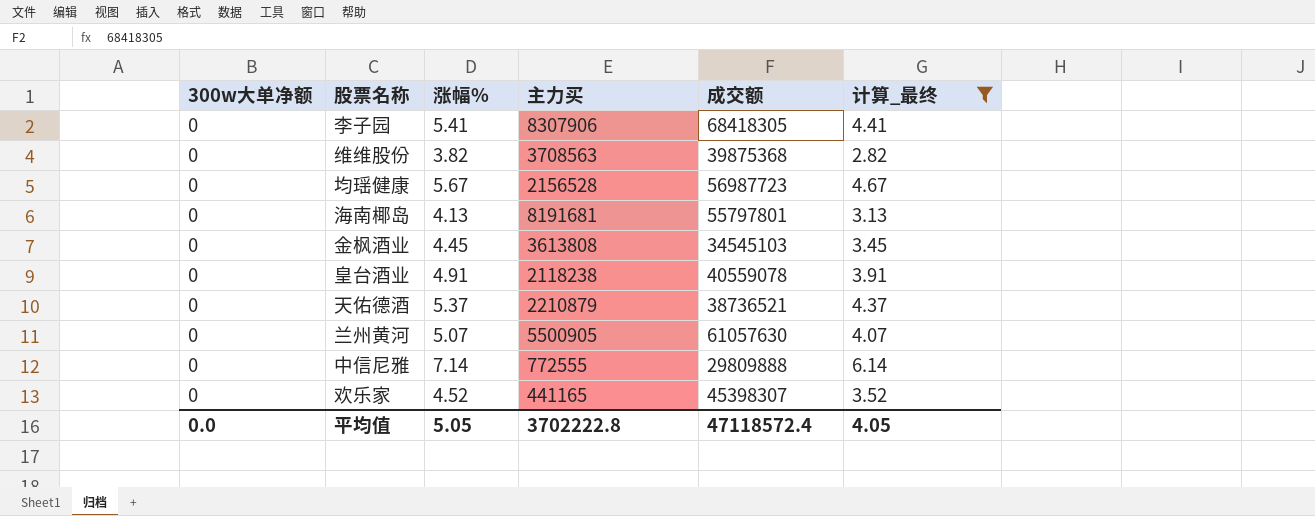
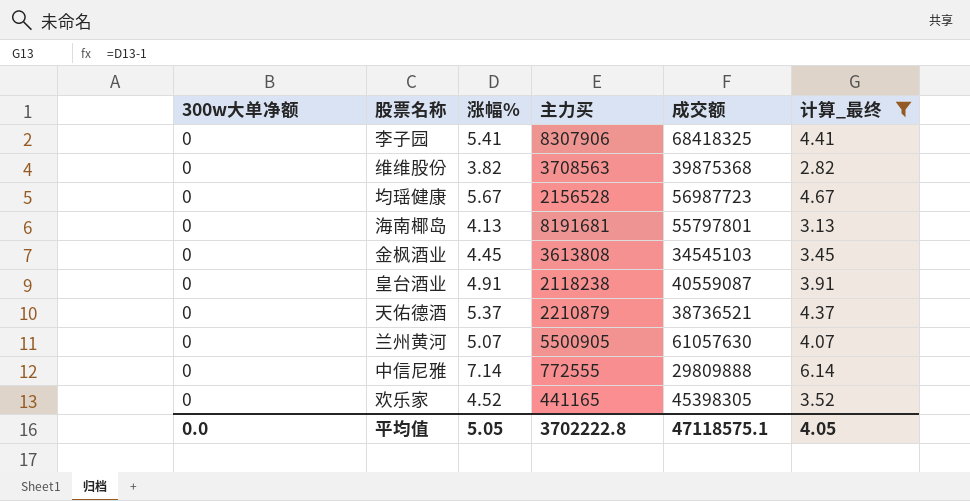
李子园 | 成交额: 68418305 -> 68418325
皇台酒业 | 成交额: 40559078 -> 40559087
欢乐家 | 成交额: 45398307 -> 45398305
平均值 | 成交额: 47118572.4 -> 47118575.1

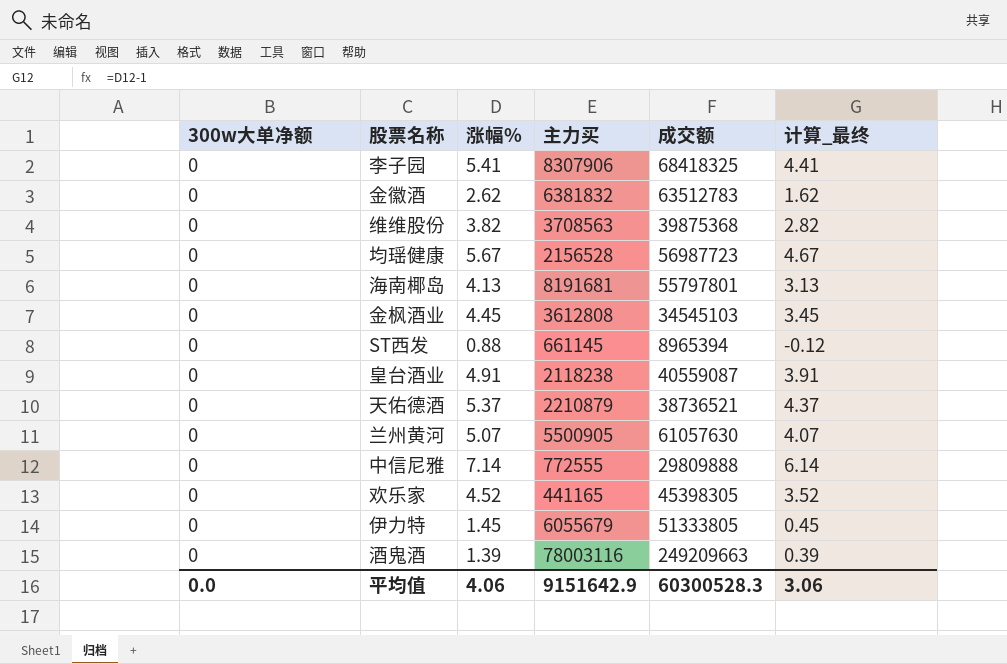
filter: 计算_最终 >= 2.82 -> none
金枫酒业 | 主力买: 3613808 -> 3612808
平均值 | 涨幅%: 5.05 -> 4.06
平均值 | 主力买: 3702222.8 -> 9151642.9
平均值 | 成交额: 47118575.1 -> 60300528.3
平均值 | 计算_最终: 4.05 -> 3.06

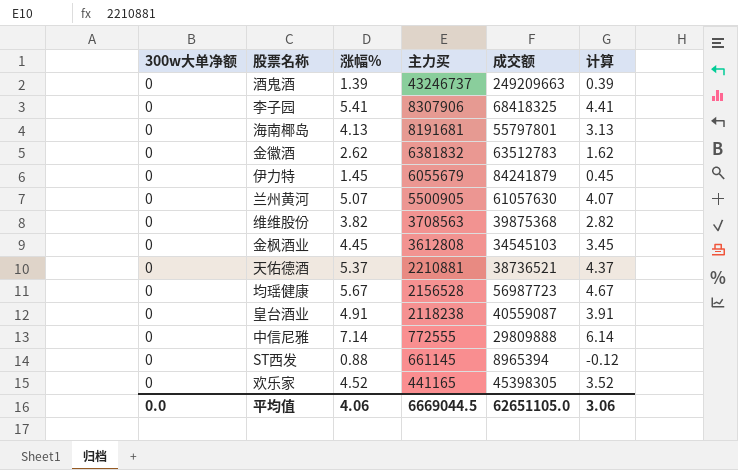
row order: none -> 主力买 descending
column name: 计算_最终 -> 计算
酒鬼酒 | 主力买: 78003116 -> 43246737
伊力特 | 成交额: 51333805 -> 84241879
天佑德酒 | 主力买: 2210879 -> 2210881
平均值 | 主力买: 9151642.9 -> 6669044.5
平均值 | 成交额: 60300528.3 -> 62651105.0

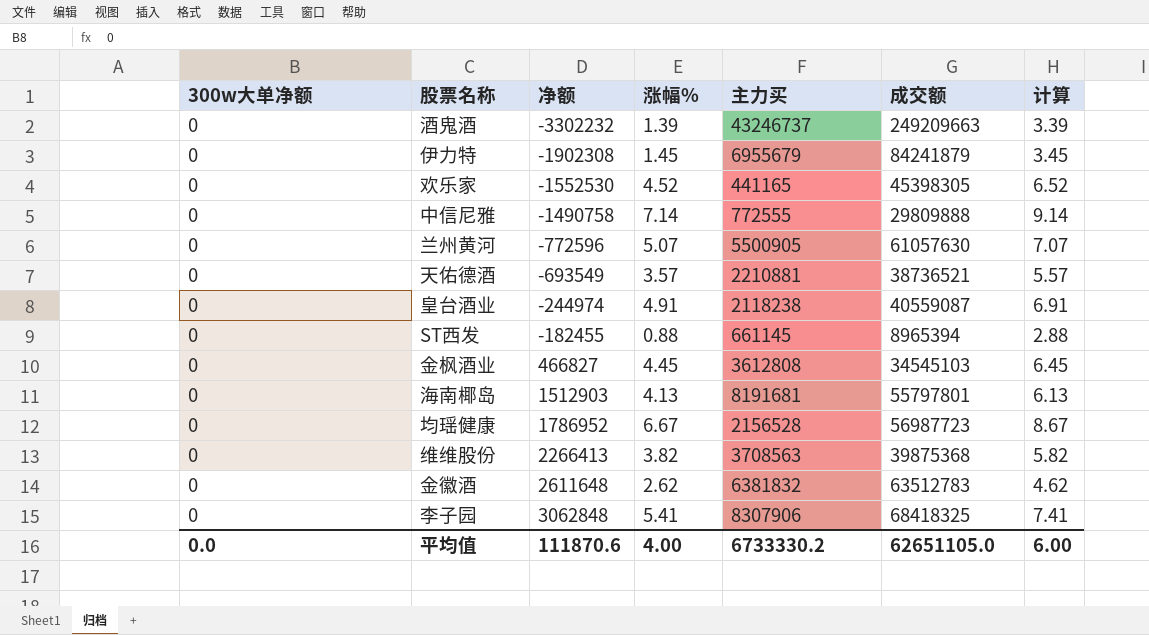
row order: 主力买 descending -> 净额 ascending
column 净额 | position: none -> 3
column 计算 | formula: [涨幅%] - 1 -> [涨幅%] + 2
伊力特 | 主力买: 6055679 -> 6955679
天佑德酒 | 涨幅%: 5.37 -> 3.57
均瑶健康 | 涨幅%: 5.67 -> 6.67
平均值 | 涨幅%: 4.06 -> 4.00
平均值 | 主力买: 6669044.5 -> 6733330.2
平均值 | 计算: 3.06 -> 6.00

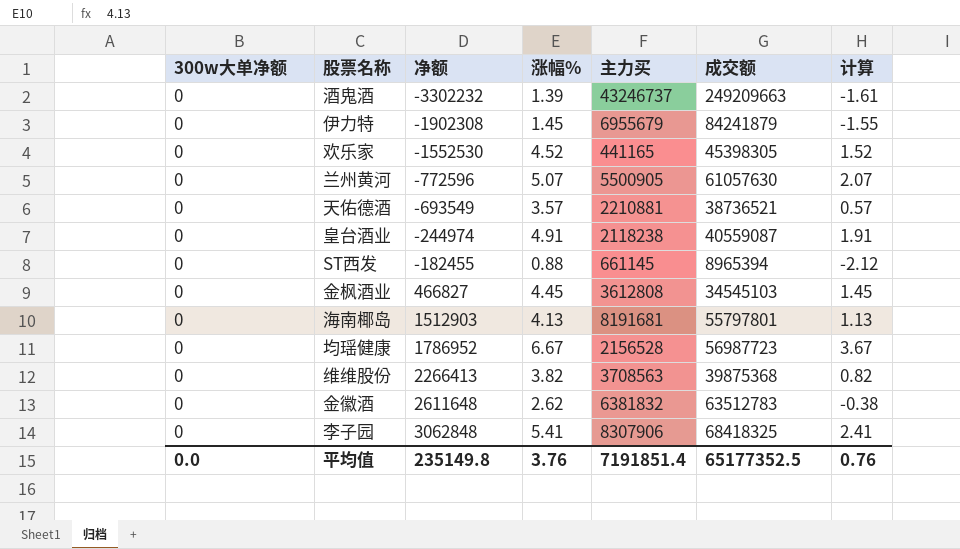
column 计算 | formula: [涨幅%] + 2 -> [涨幅%] - 3
row 中信尼雅: 0 | -1490758 | 7.14 | 772555 | 29809888 | 9.14 -> none
平均值 | 净额: 111870.6 -> 235149.8
平均值 | 涨幅%: 4.00 -> 3.76
平均值 | 主力买: 6733330.2 -> 7191851.4
平均值 | 成交额: 62651105.0 -> 65177352.5
平均值 | 计算: 6.00 -> 0.76

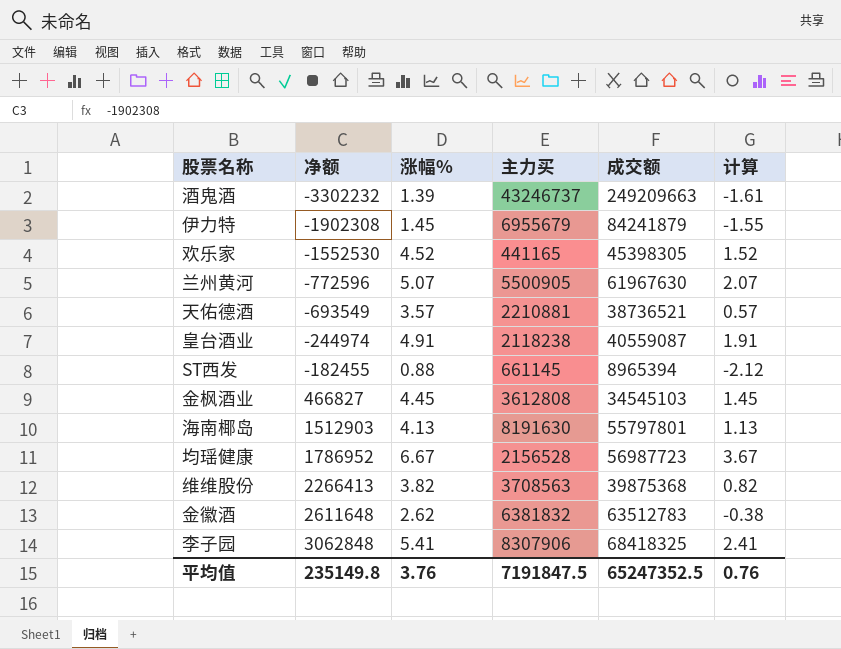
column 300w大单净额 | position: 1 -> none
兰州黄河 | 成交额: 61057630 -> 61967630
海南椰岛 | 主力买: 8191681 -> 8191630
平均值 | 主力买: 7191851.4 -> 7191847.5
平均值 | 成交额: 65177352.5 -> 65247352.5

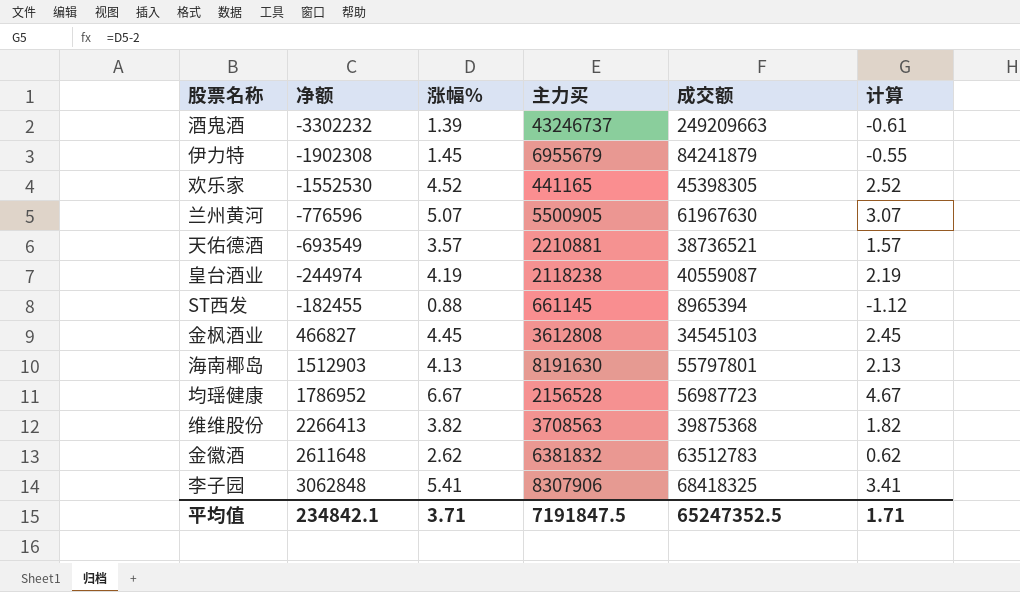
column 计算 | formula: [涨幅%] - 3 -> [涨幅%] - 2
兰州黄河 | 净额: -772596 -> -776596
皇台酒业 | 涨幅%: 4.91 -> 4.19
平均值 | 净额: 235149.8 -> 234842.1
平均值 | 涨幅%: 3.76 -> 3.71
平均值 | 计算: 0.76 -> 1.71

